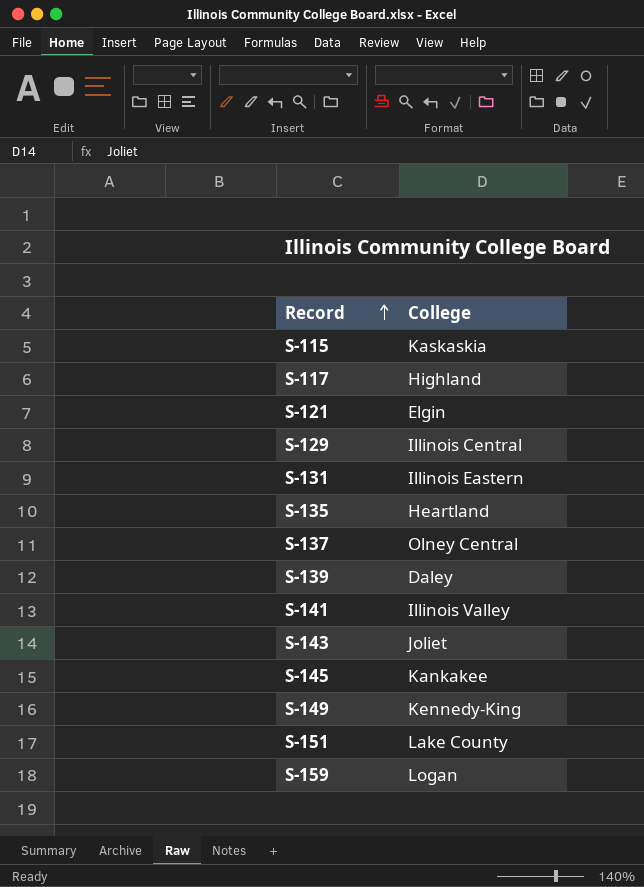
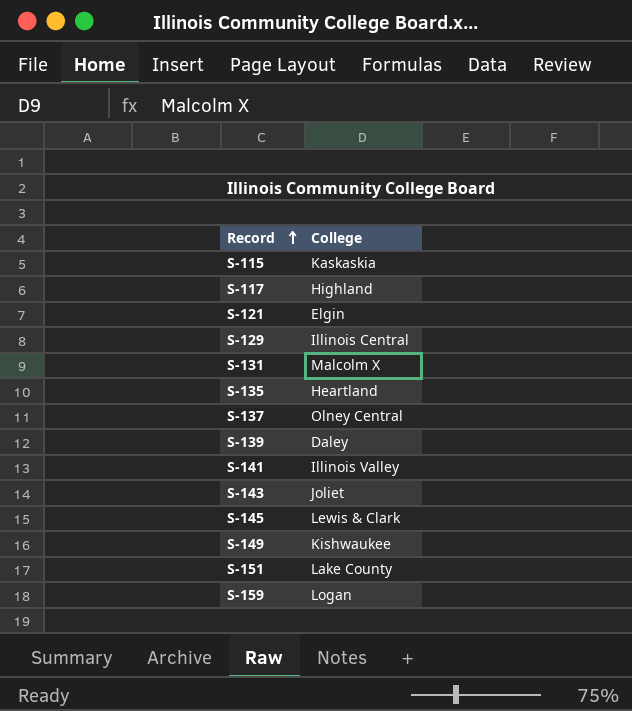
S-131 | College: Illinois Eastern -> Malcolm X
S-145 | College: Kankakee -> Lewis & Clark
S-149 | College: Kennedy-King -> Kishwaukee

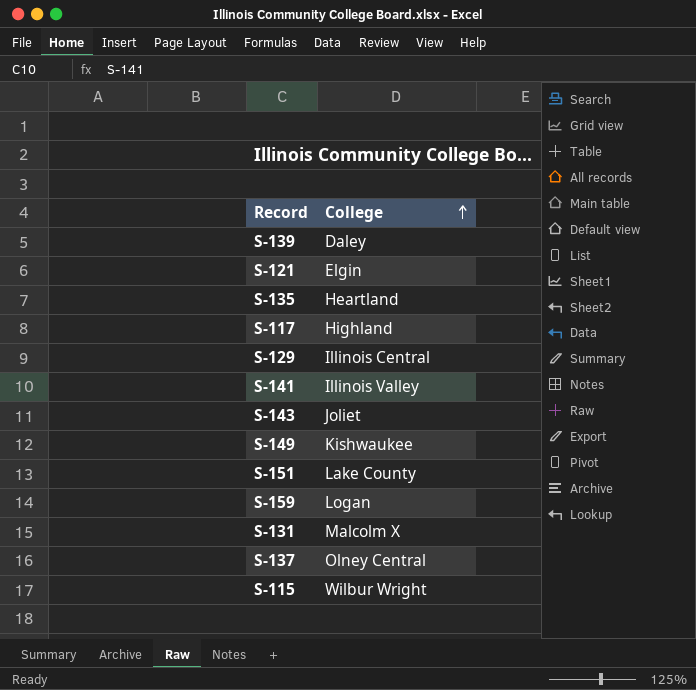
row order: Record ascending -> College ascending
row S-145: Lewis & Clark -> none
S-115 | College: Kaskaskia -> Wilbur Wright

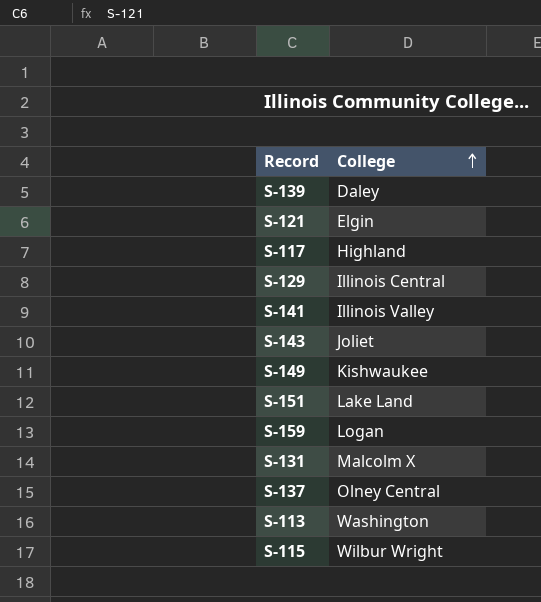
row S-135: Heartland -> none
S-151 | College: Lake County -> Lake Land
row S-113: none -> Washington

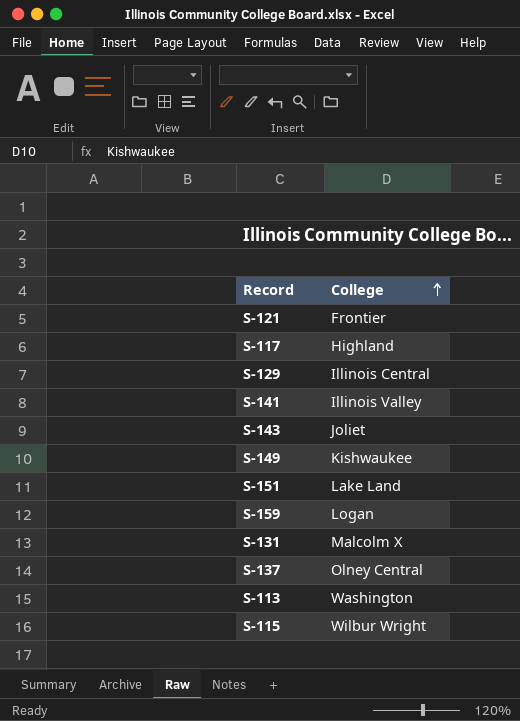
row S-139: Daley -> none
S-121 | College: Elgin -> Frontier

